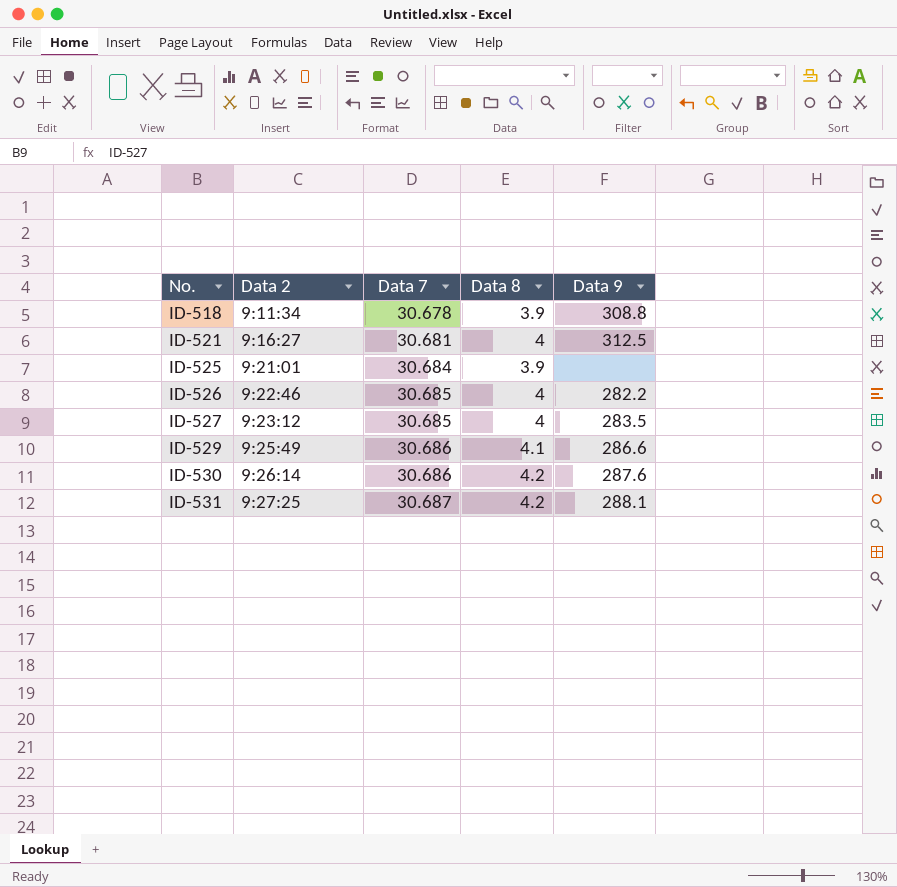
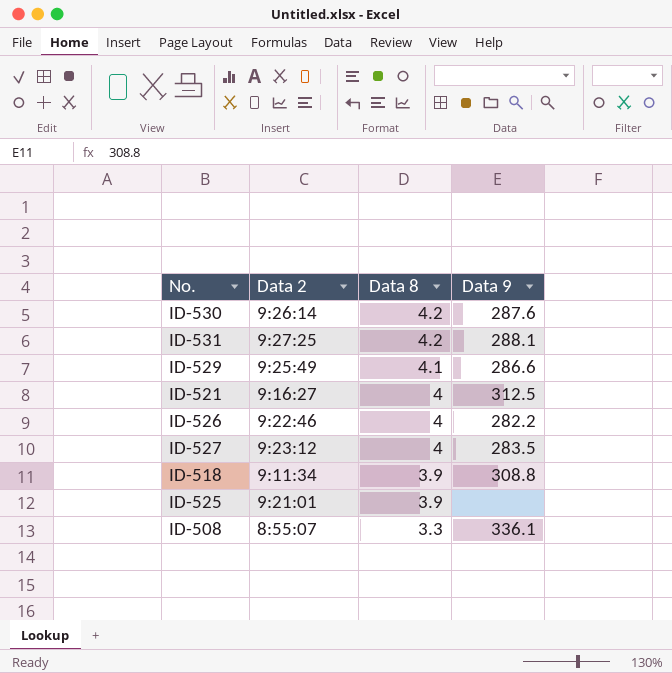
row order: No. ascending -> Data 8 descending
column Data 7 | position: 3 -> none
row ID-508: none -> 8:55:07 | 3.3 | 336.1

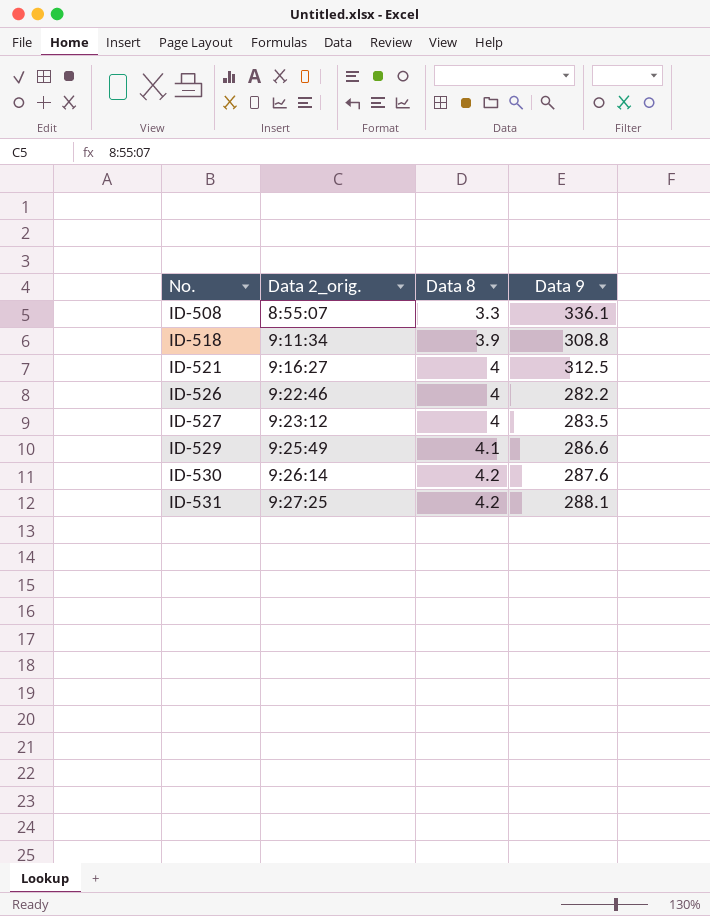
row order: Data 8 descending -> No. ascending
column name: Data 2 -> Data 2_orig.
row ID-525: 9:21:01 | 3.9 | none -> none

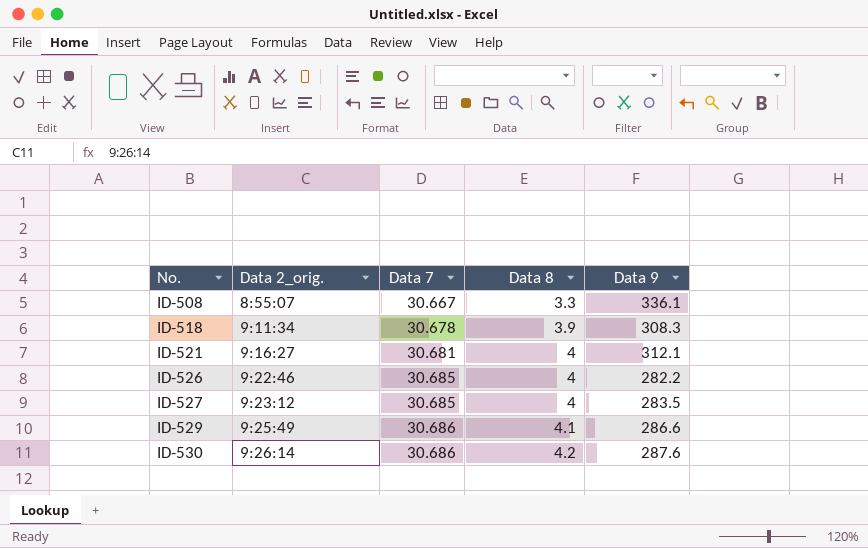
column Data 7 | position: none -> 3
row ID-531: 9:27:25 | 4.2 | 288.1 -> none
ID-518 | Data 9: 308.8 -> 308.3
ID-521 | Data 9: 312.5 -> 312.1

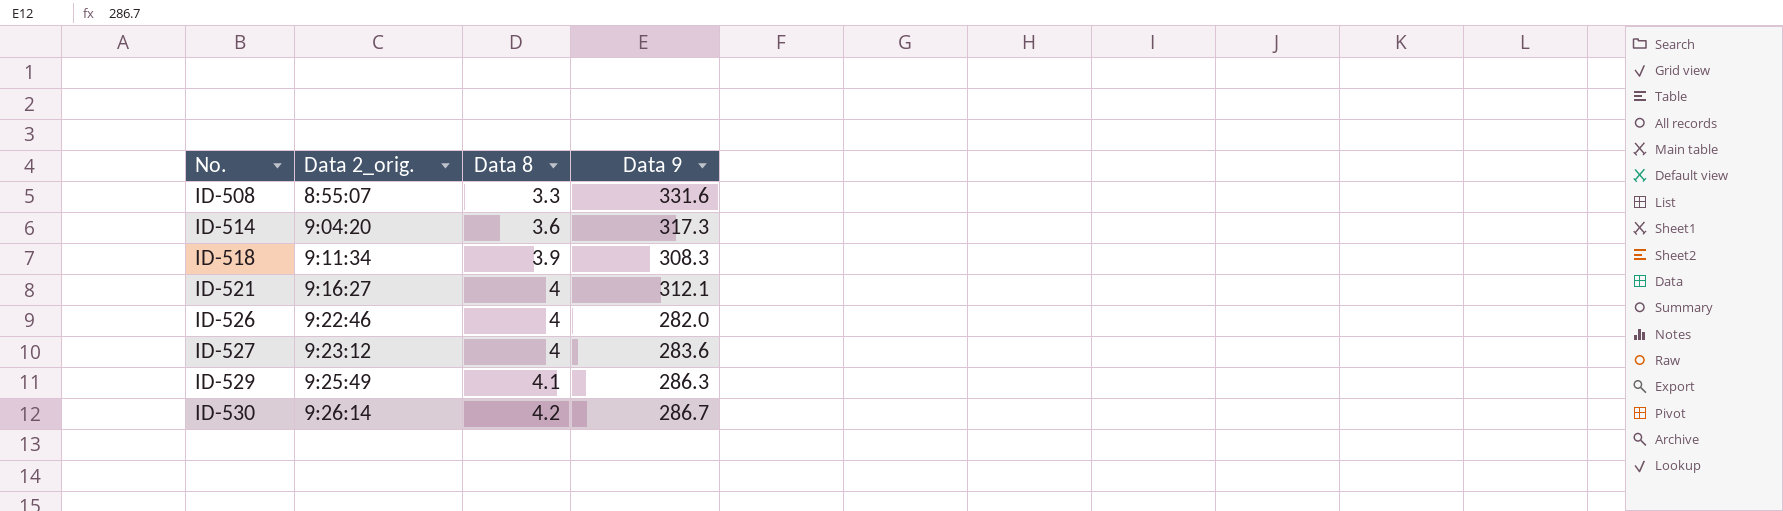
column Data 7 | position: 3 -> none
ID-508 | Data 9: 336.1 -> 331.6
row ID-514: none -> 9:04:20 | 3.6 | 317.3
ID-526 | Data 9: 282.2 -> 282.0
ID-527 | Data 9: 283.5 -> 283.6
ID-529 | Data 9: 286.6 -> 286.3
ID-530 | Data 9: 287.6 -> 286.7

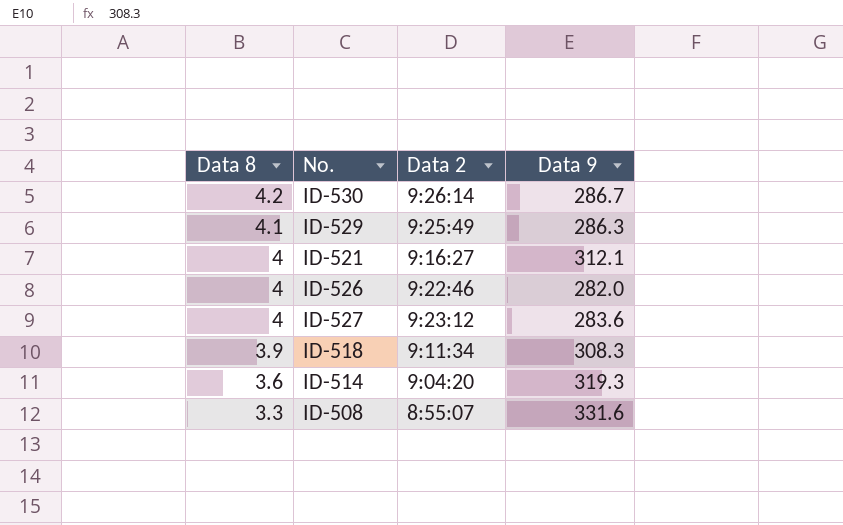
row order: No. ascending -> Data 8 descending
column Data 8 | position: 3 -> 1
column name: Data 2_orig. -> Data 2
ID-514 | Data 9: 317.3 -> 319.3

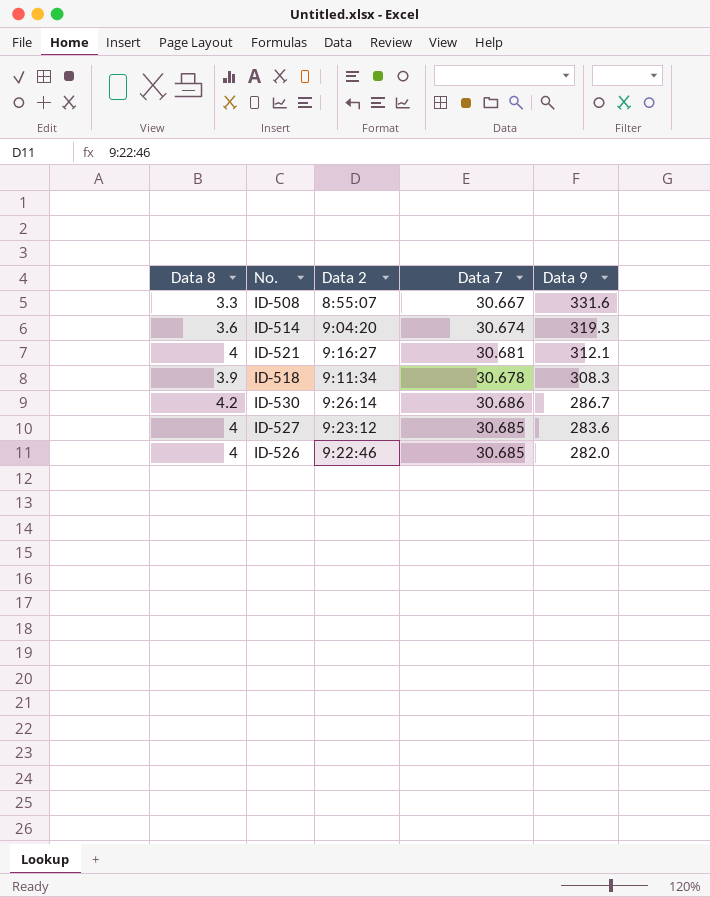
row order: Data 8 descending -> Data 9 descending
column Data 7 | position: none -> 4
row ID-529: 4.1 | 9:25:49 | 286.3 -> none

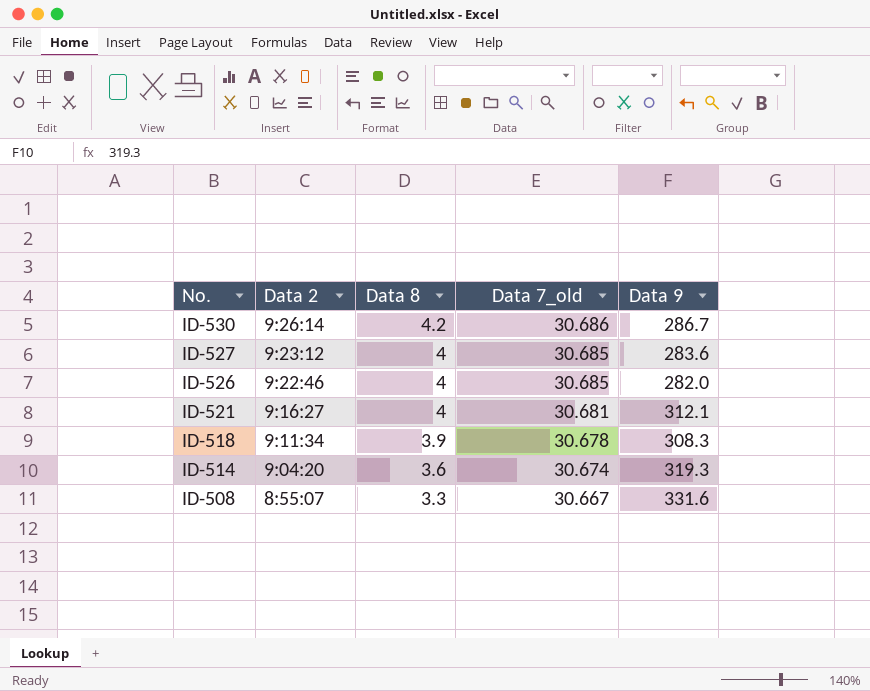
row order: Data 9 descending -> No. descending
column Data 8 | position: 1 -> 3
column name: Data 7 -> Data 7_old

